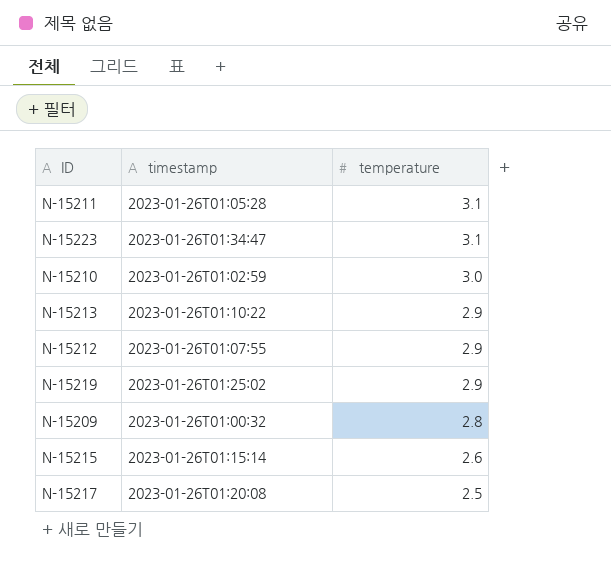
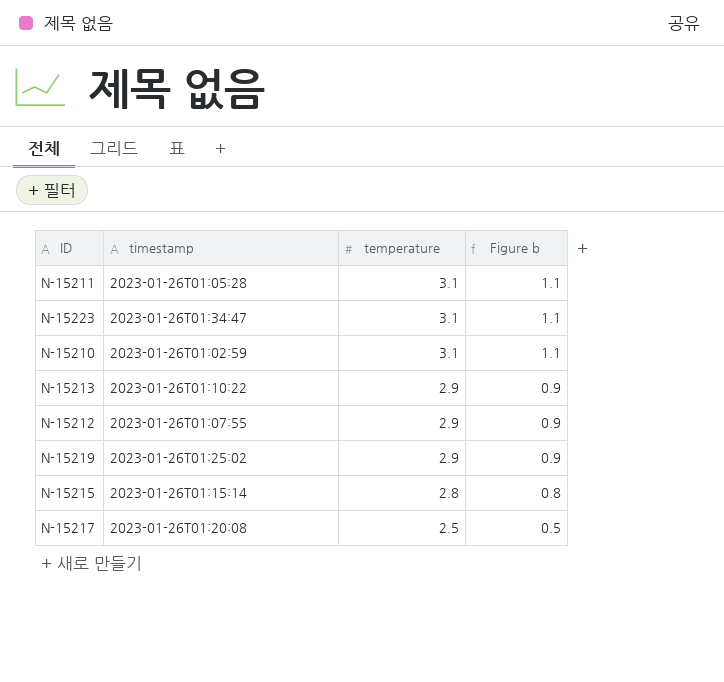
column Figure b | formula: none -> [temperature] - 2
row N-15209: 2023-01-26T01:00:32 | 2.8 -> none
N-15210 | temperature: 3.0 -> 3.1
N-15215 | temperature: 2.6 -> 2.8

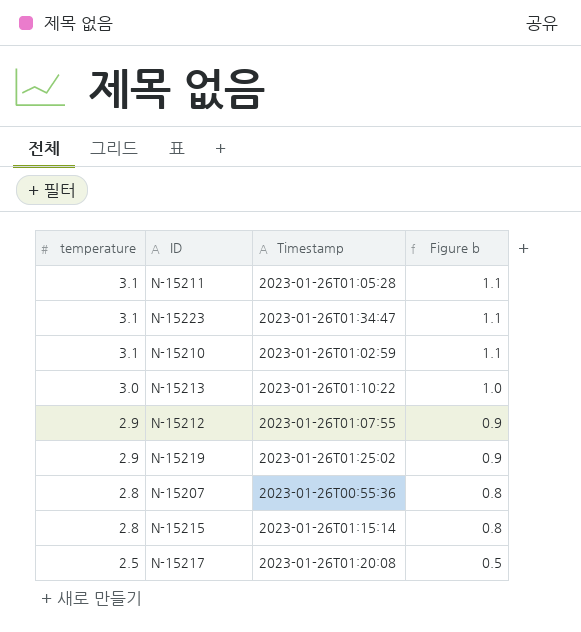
column temperature | position: 3 -> 1
column name: timestamp -> Timestamp
N-15213 | temperature: 2.9 -> 3.0
N-15213 | Figure b: 0.9 -> 1.0
row N-15207: none -> 2.8 | 2023-01-26T00:55:36 | 0.8

